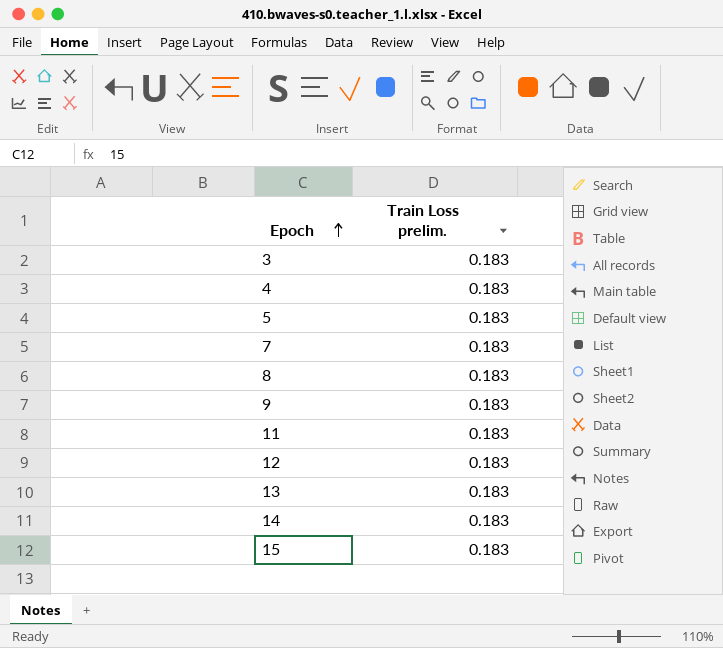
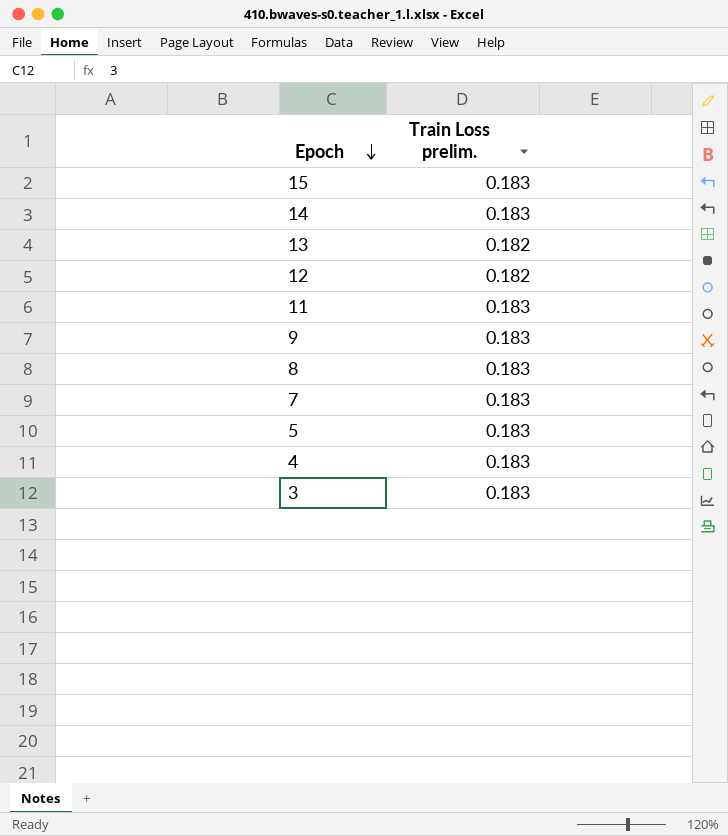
row order: Epoch ascending -> Epoch descending
13 | Train Loss prelim.: 0.183 -> 0.182
12 | Train Loss prelim.: 0.183 -> 0.182

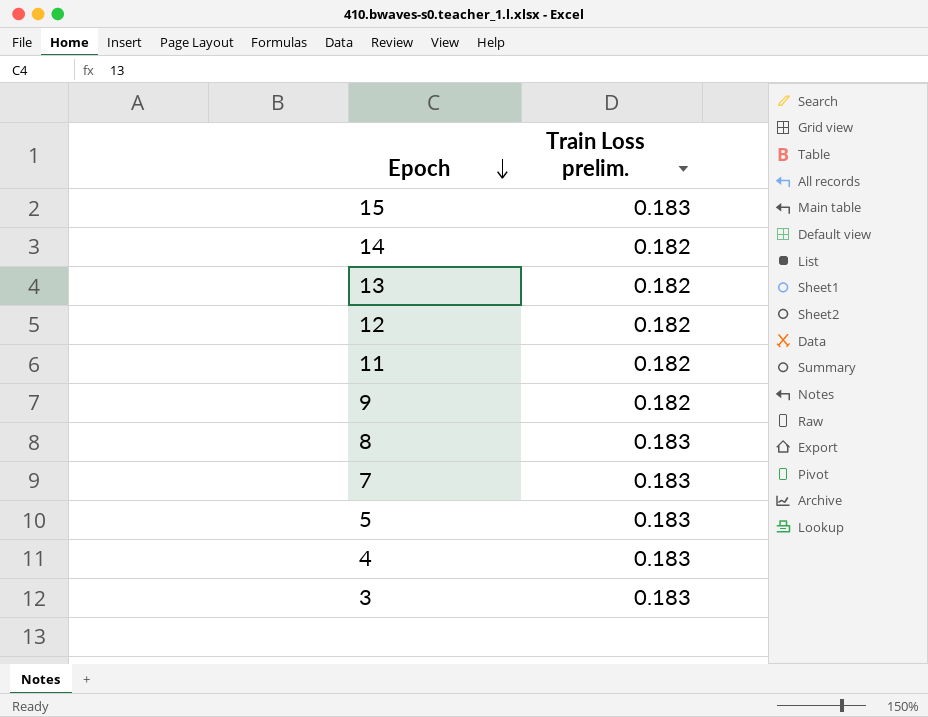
14 | Train Loss prelim.: 0.183 -> 0.182
11 | Train Loss prelim.: 0.183 -> 0.182
9 | Train Loss prelim.: 0.183 -> 0.182

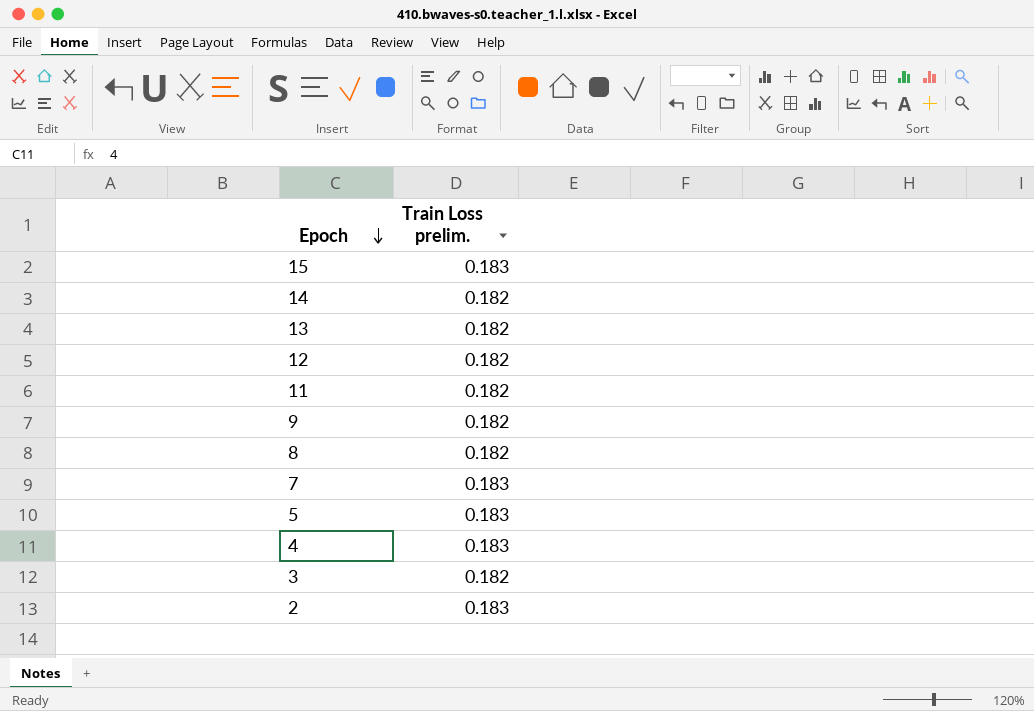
8 | Train Loss prelim.: 0.183 -> 0.182
3 | Train Loss prelim.: 0.183 -> 0.182
row 2: none -> 0.183

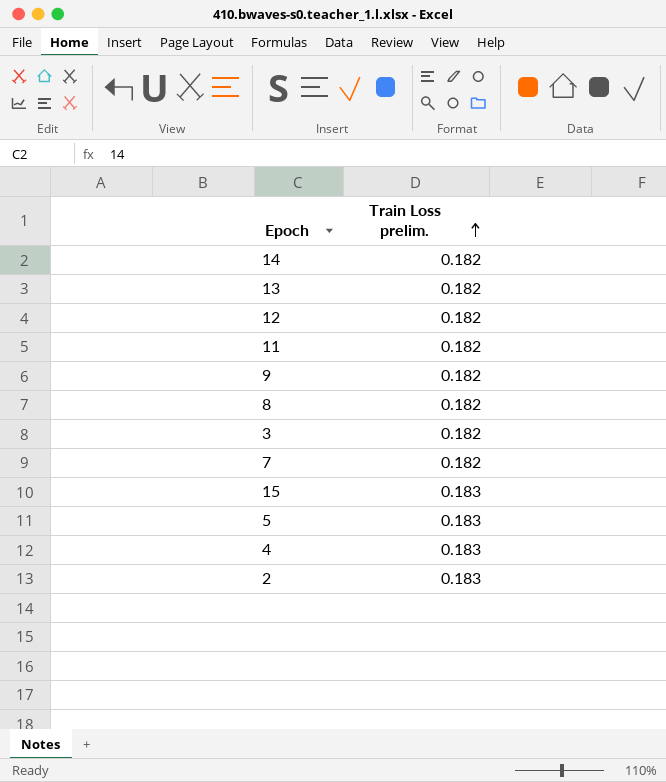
row order: Epoch descending -> Train Loss prelim. ascending
7 | Train Loss prelim.: 0.183 -> 0.182

